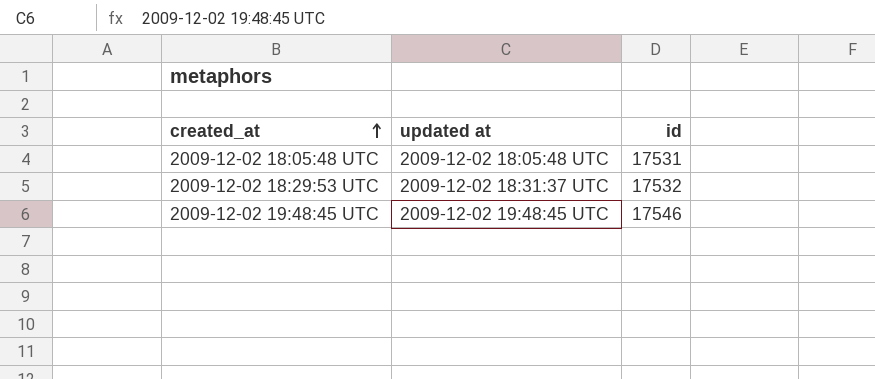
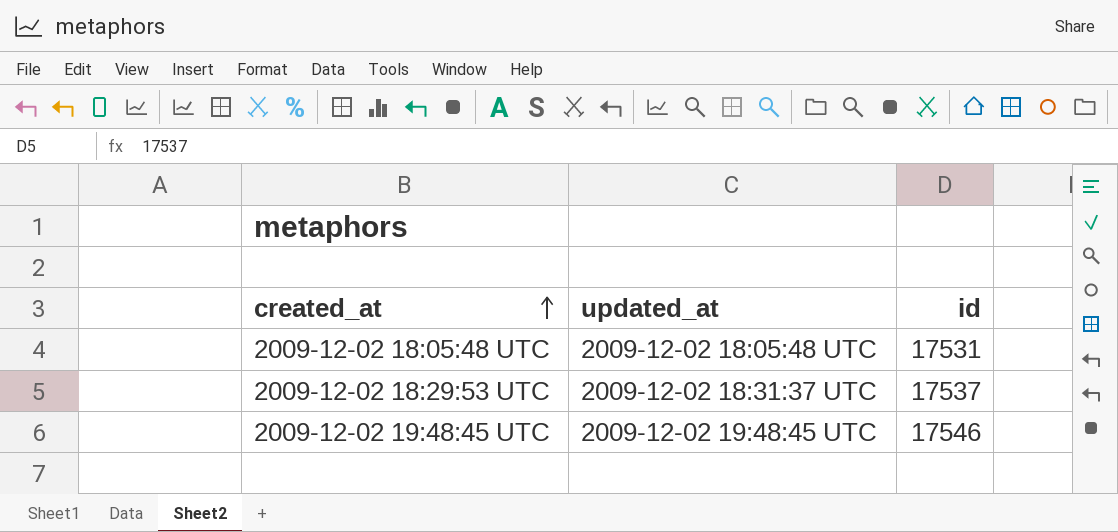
column name: updated at -> updated_at
2009-12-02 18:29:53 UTC | id: 17532 -> 17537

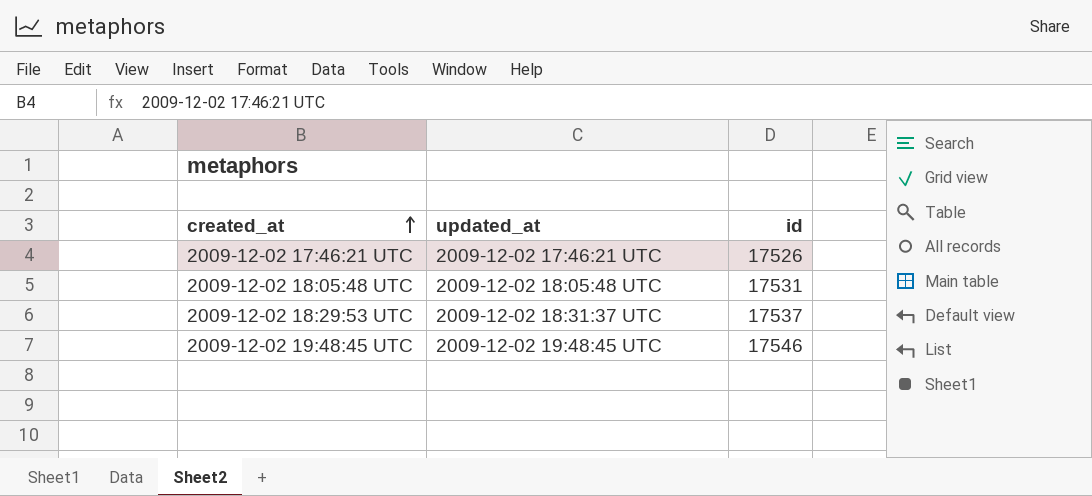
row 2009-12-02 17:46:21 UTC: none -> 2009-12-02 17:46:21 UTC | 17526

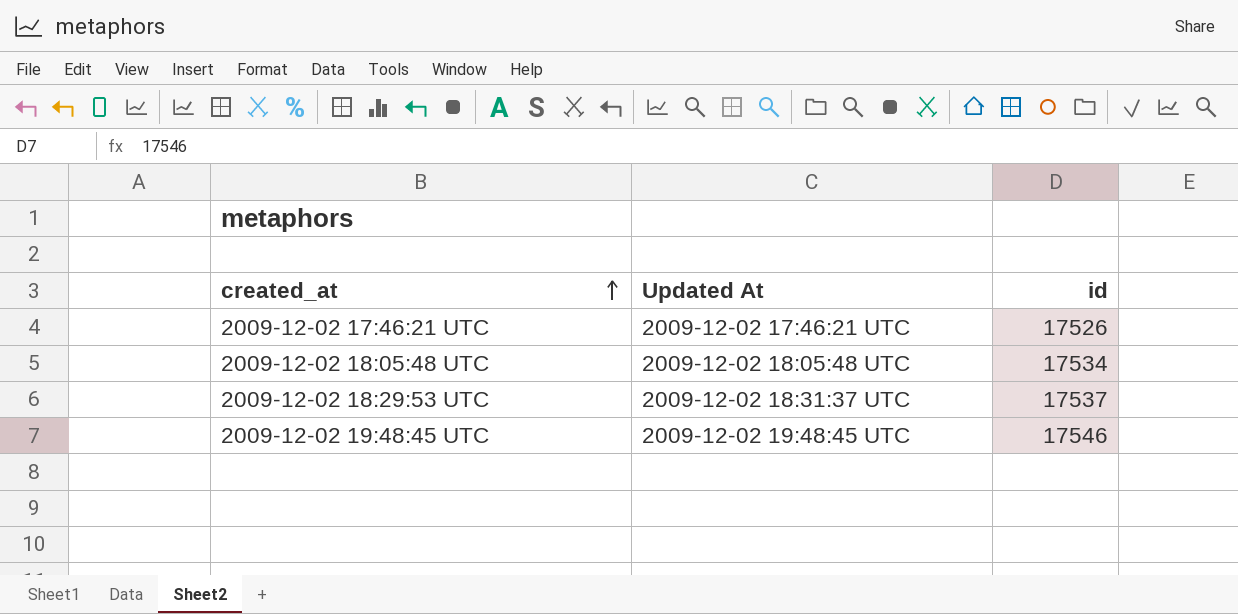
column name: updated_at -> Updated At
2009-12-02 18:05:48 UTC | id: 17531 -> 17534

